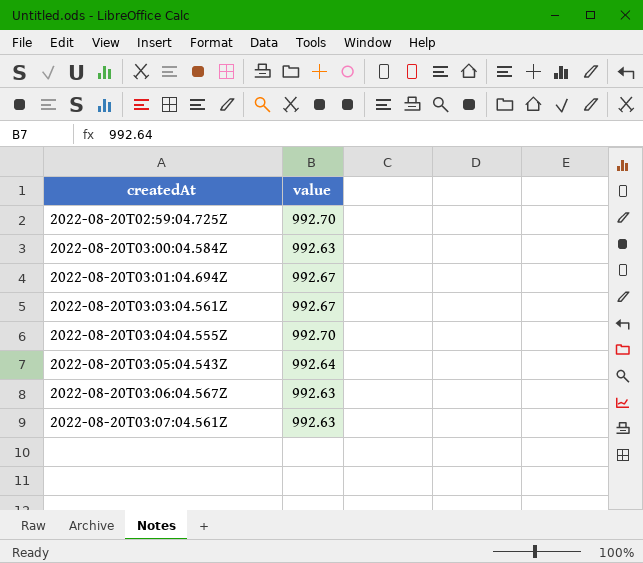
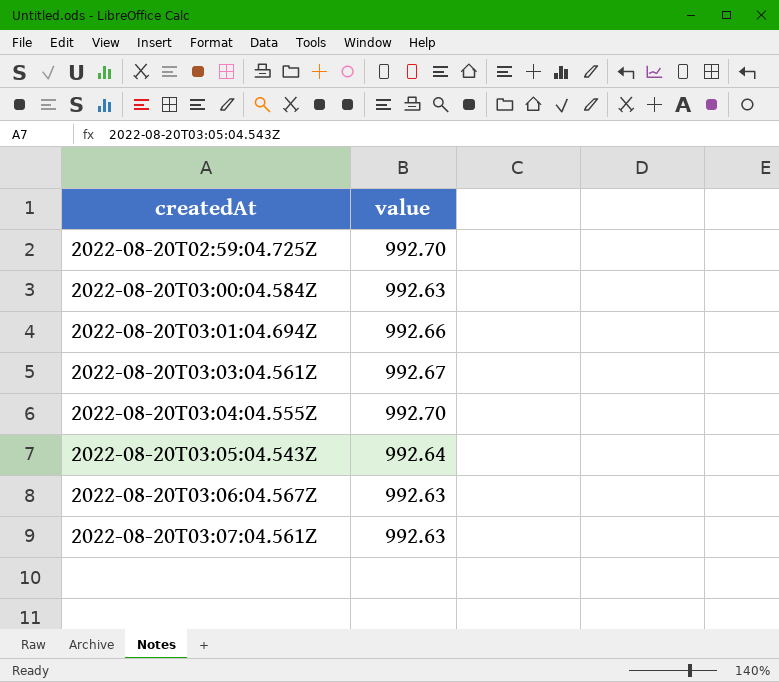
2022-08-20T03:01:04.694Z | value: 992.67 -> 992.66

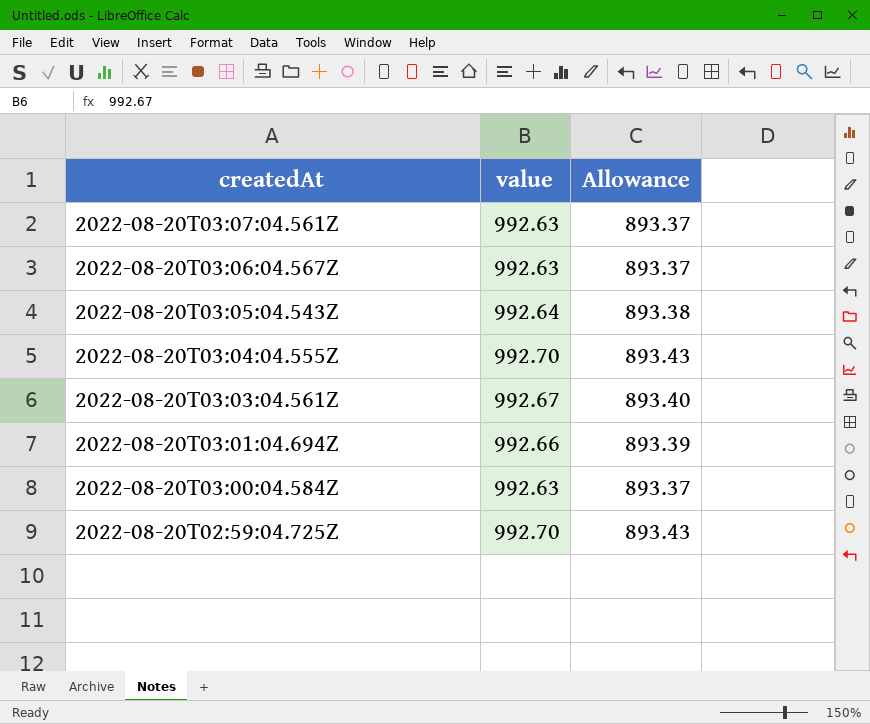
row order: createdAt ascending -> createdAt descending
column Allowance | formula: none -> [value] * 0.9

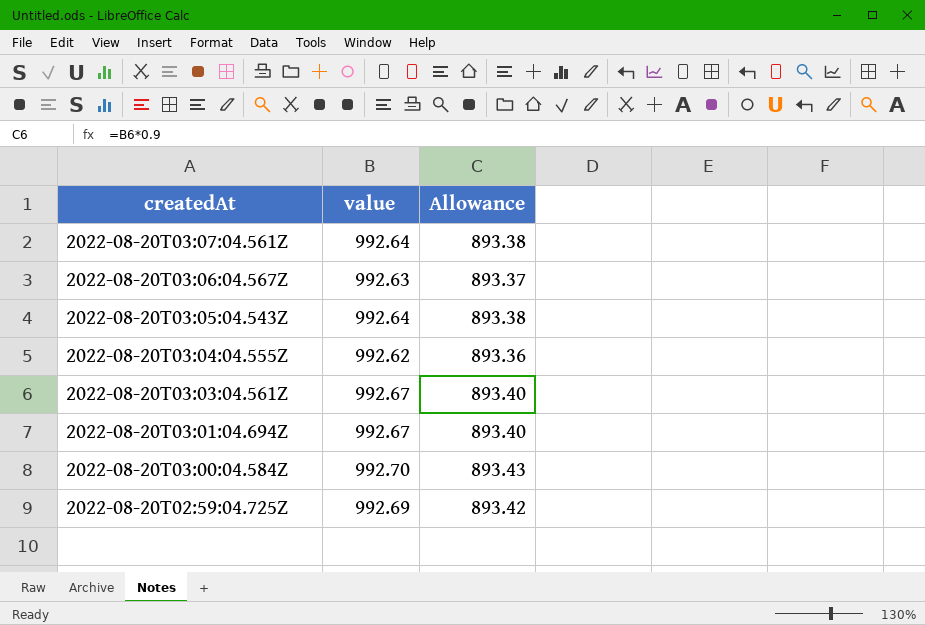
2022-08-20T03:07:04.561Z | value: 992.63 -> 992.64
2022-08-20T03:07:04.561Z | Allowance: 893.37 -> 893.38
2022-08-20T03:04:04.555Z | value: 992.70 -> 992.62
2022-08-20T03:04:04.555Z | Allowance: 893.43 -> 893.36
2022-08-20T03:01:04.694Z | value: 992.66 -> 992.67
2022-08-20T03:01:04.694Z | Allowance: 893.39 -> 893.40
2022-08-20T03:00:04.584Z | value: 992.63 -> 992.70
2022-08-20T03:00:04.584Z | Allowance: 893.37 -> 893.43
2022-08-20T02:59:04.725Z | value: 992.70 -> 992.69
2022-08-20T02:59:04.725Z | Allowance: 893.43 -> 893.42

